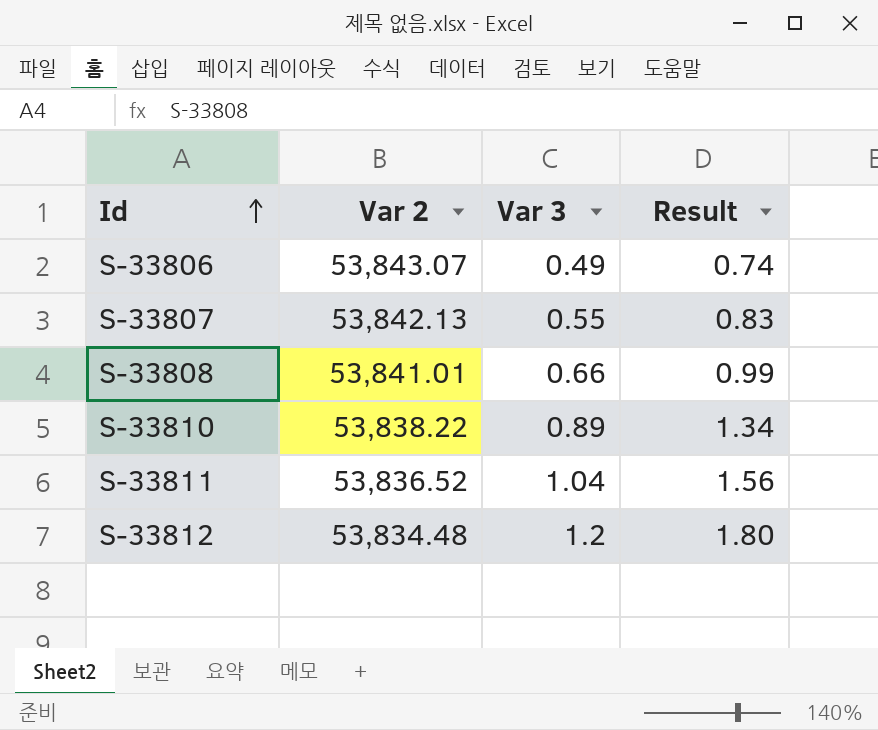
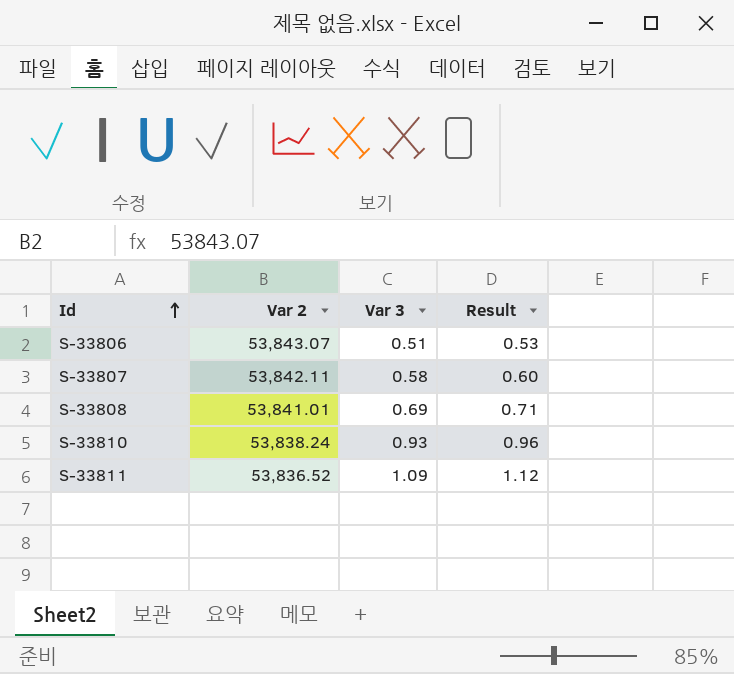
column Result | formula: [Var 3] * 1.5 -> [Var 3] * 1.03
row S-33812: 53,834.48 | 1.2 | 1.80 -> none
S-33806 | Var 3: 0.49 -> 0.51
S-33807 | Var 2: 53,842.13 -> 53,842.11
S-33807 | Var 3: 0.55 -> 0.58
S-33808 | Var 3: 0.66 -> 0.69
S-33810 | Var 2: 53,838.22 -> 53,838.24
S-33810 | Var 3: 0.89 -> 0.93
S-33811 | Var 3: 1.04 -> 1.09

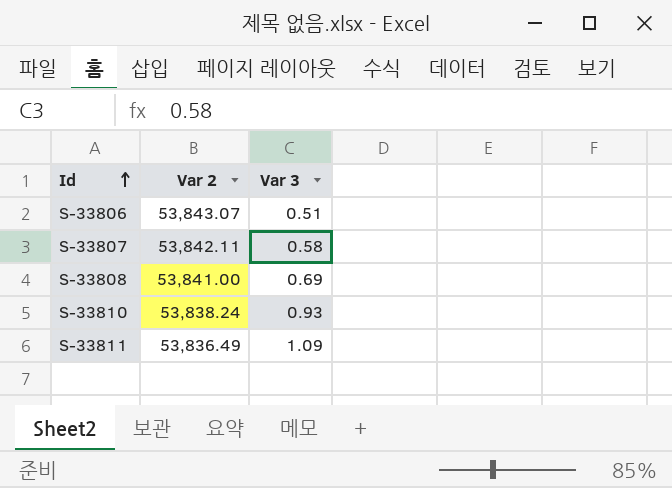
column Result | formula: [Var 3] * 1.03 -> none
S-33808 | Var 2: 53,841.01 -> 53,841.00
S-33811 | Var 2: 53,836.52 -> 53,836.49

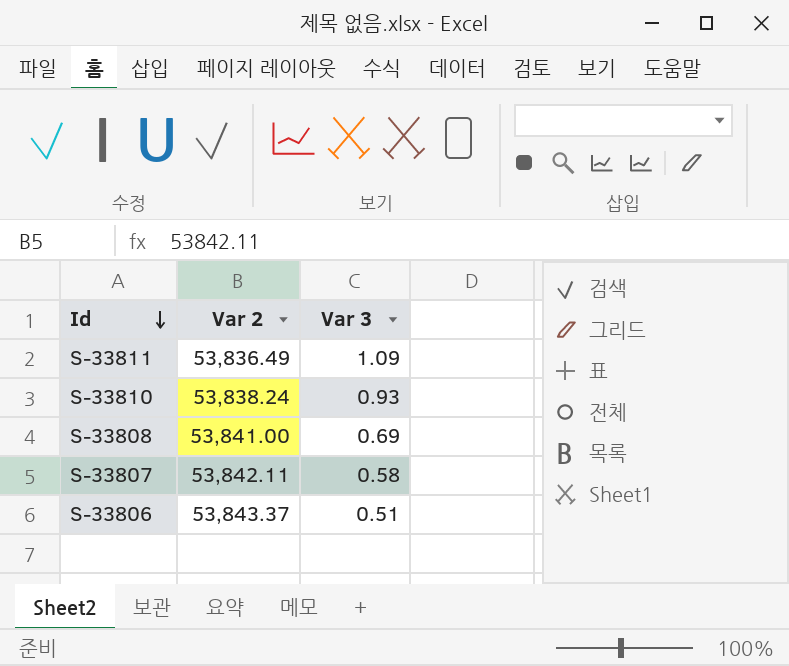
row order: Id ascending -> Id descending
S-33806 | Var 2: 53,843.07 -> 53,843.37

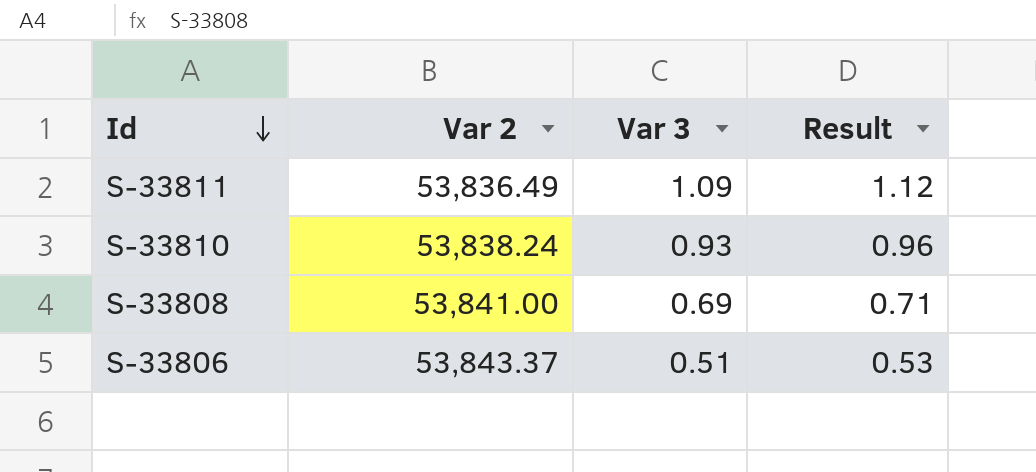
column Result | formula: none -> [Var 3] * 1.03
row S-33807: 53,842.11 | 0.58 -> none

